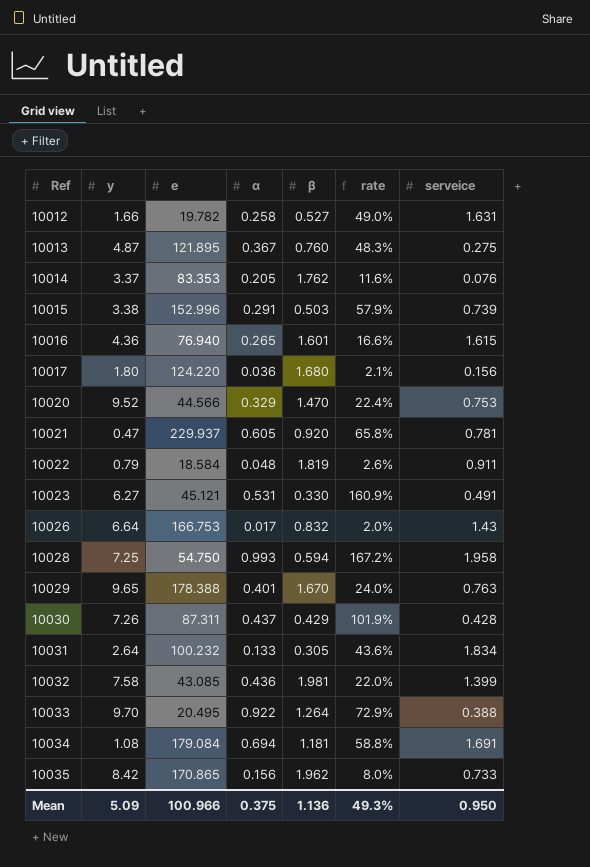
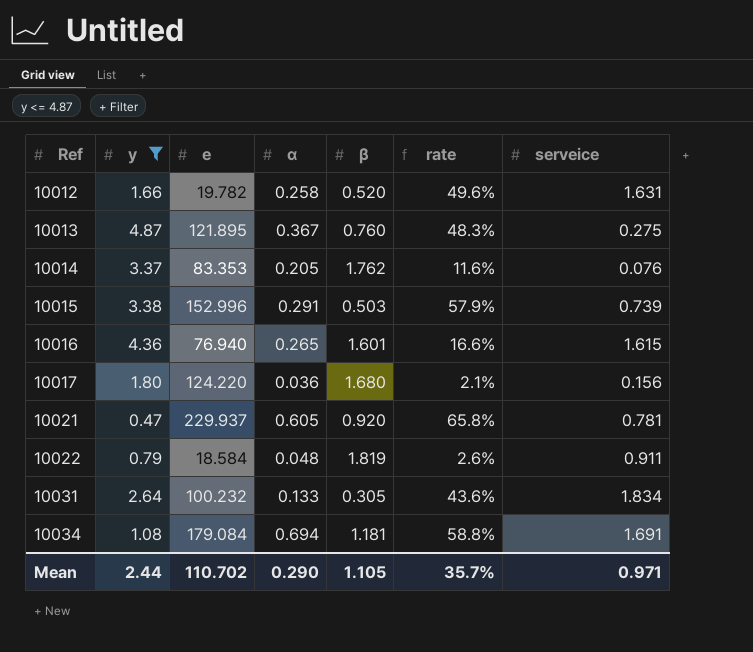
filter: none -> y <= 4.87
10012 | β: 0.527 -> 0.520
10012 | rate: 49.0% -> 49.6%
Mean | y: 5.09 -> 2.44
Mean | e: 100.966 -> 110.702
Mean | α: 0.375 -> 0.290
Mean | β: 1.136 -> 1.105
Mean | rate: 49.3% -> 35.7%
Mean | serveice: 0.950 -> 0.971

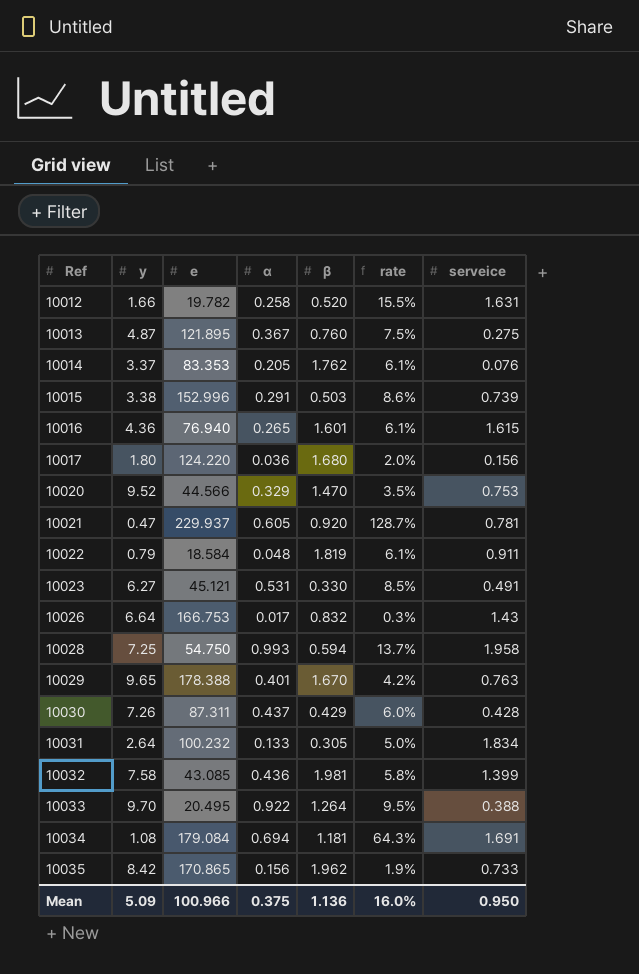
filter: y <= 4.87 -> none
column rate | formula: [α] / [β] -> [α] / [y]
Mean | y: 2.44 -> 5.09
Mean | e: 110.702 -> 100.966
Mean | α: 0.290 -> 0.375
Mean | β: 1.105 -> 1.136
Mean | rate: 35.7% -> 16.0%
Mean | serveice: 0.971 -> 0.950

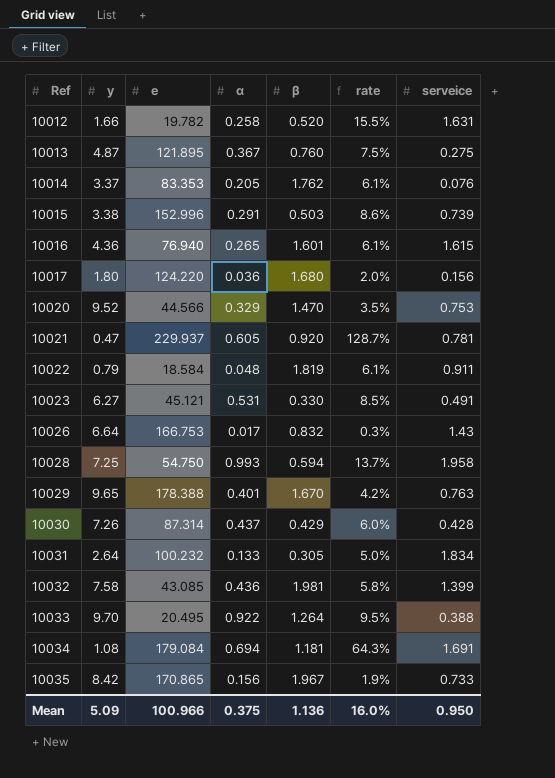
10030 | e: 87.311 -> 87.314
10035 | β: 1.962 -> 1.967

